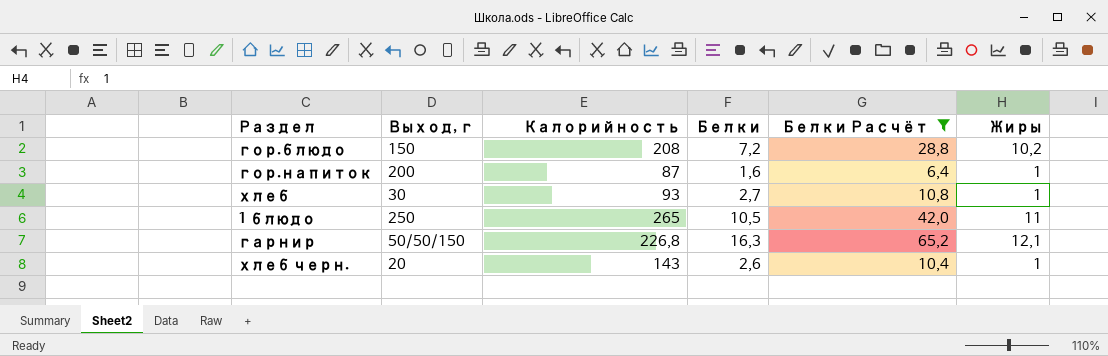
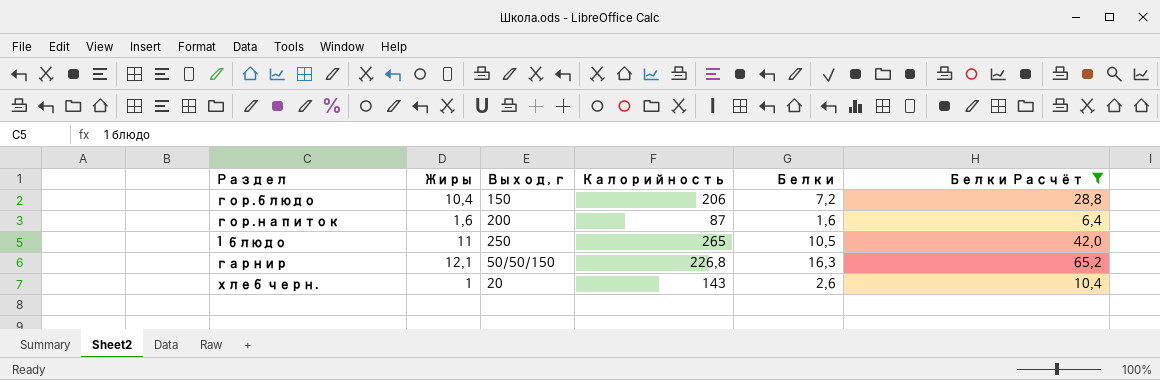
column Жиры | position: 6 -> 2
row хлеб: 30 | 93 | 2,7 | 10,8 | 1 -> none
гор.блюдо | Жиры: 10,2 -> 10,4
гор.блюдо | Калорийность: 208 -> 206
гор.напиток | Жиры: 1 -> 1,6

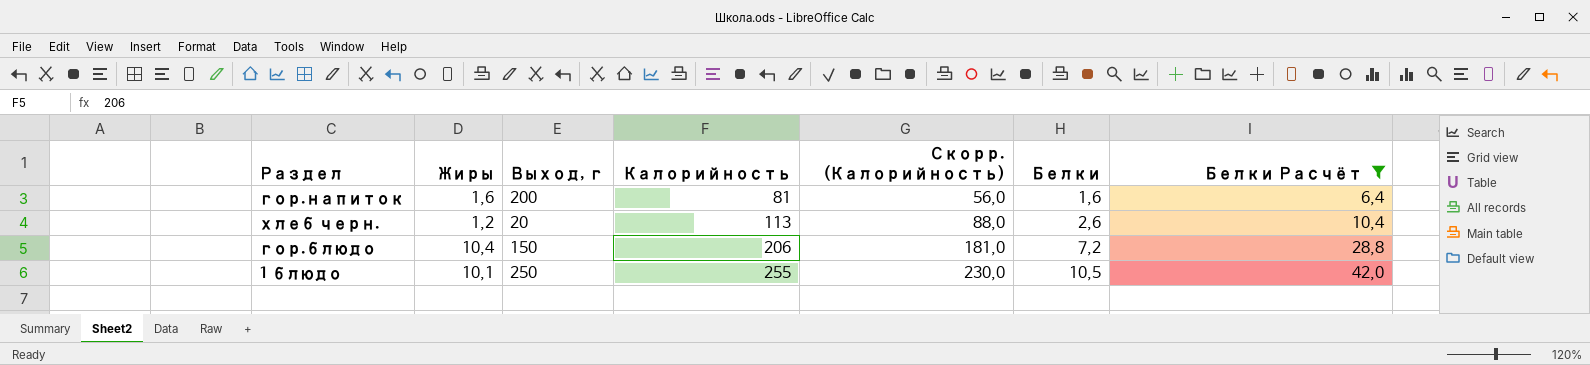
row order: none -> Калорийность ascending
column Скорр. (Калорийность) | formula: none -> [Калорийность] - 25
row гарнир: 12,1 | 50/50/150 | 226,8 | 16,3 | 65,2 -> none
гор.напиток | Калорийность: 87 -> 81
хлеб черн. | Жиры: 1 -> 1,2
хлеб черн. | Калорийность: 143 -> 113
1 блюдо | Жиры: 11 -> 10,1
1 блюдо | Калорийность: 265 -> 255

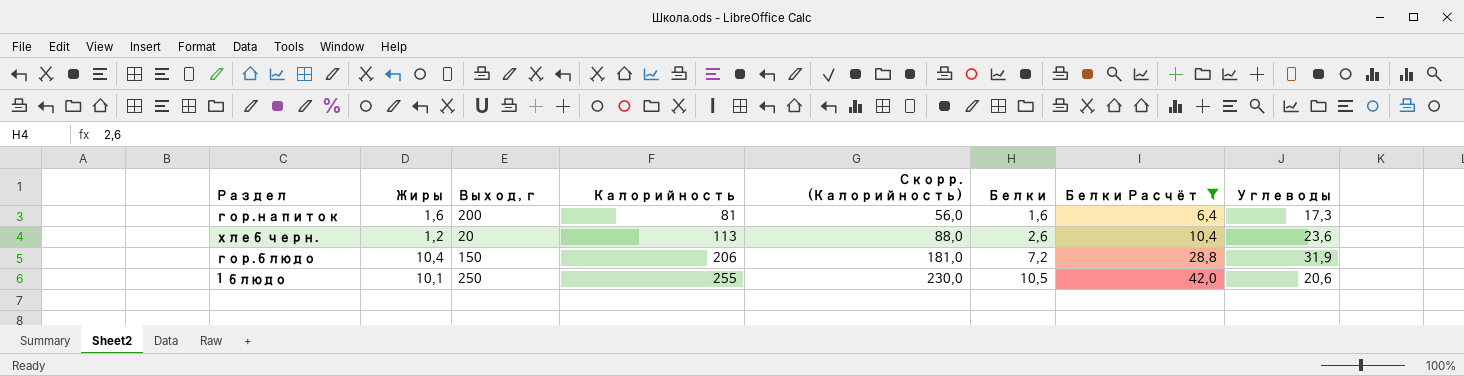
column Углеводы | position: none -> 8

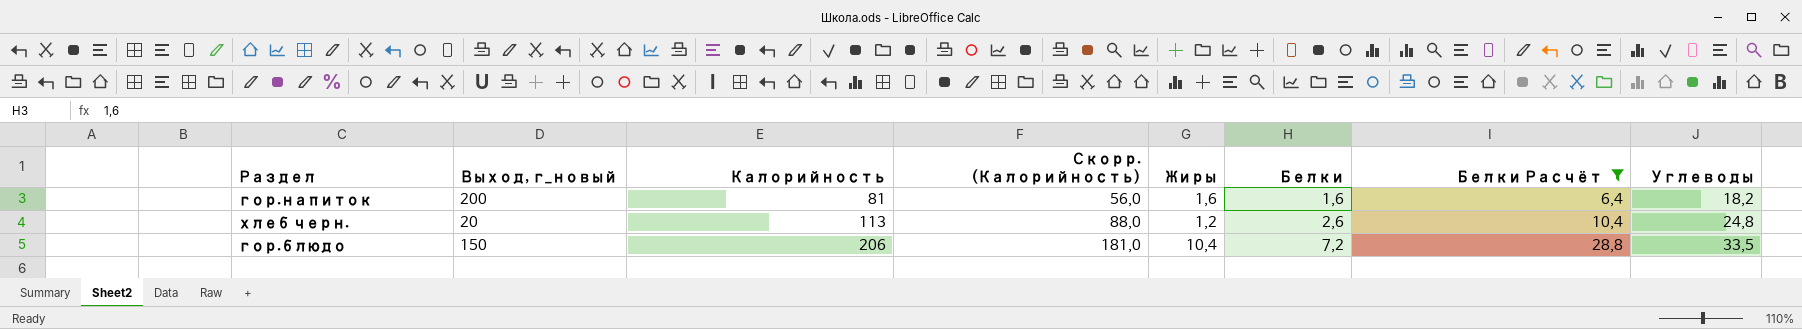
column name: Выход, г -> Выход, г_новый
column Жиры | position: 2 -> 5
row 1 блюдо: 10,1 | 250 | 255 | 230,0 | 10,5 | 42,0 | 20,6 -> none
гор.напиток | Углеводы: 17,3 -> 18,2
хлеб черн. | Углеводы: 23,6 -> 24,8
гор.блюдо | Углеводы: 31,9 -> 33,5

